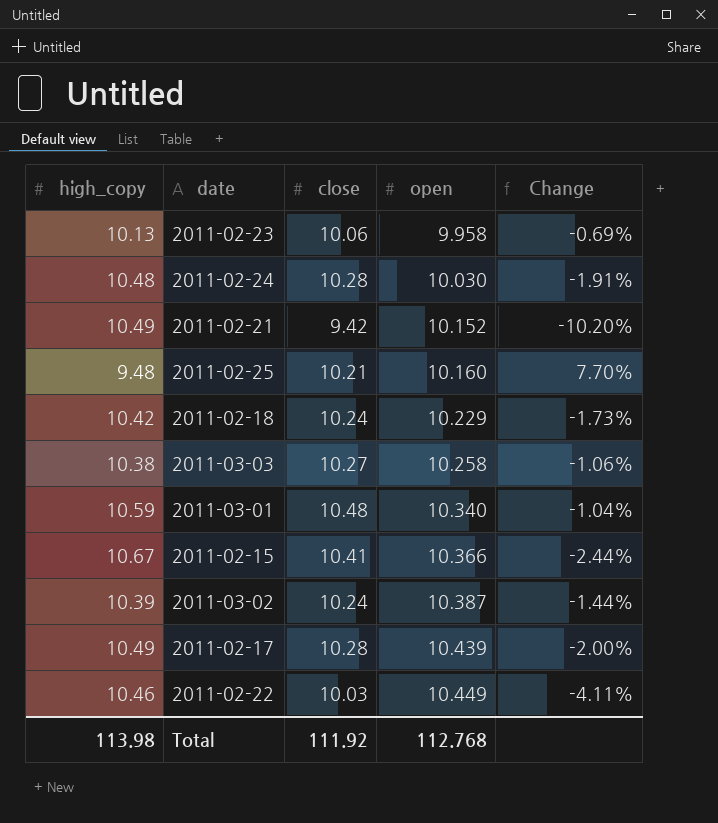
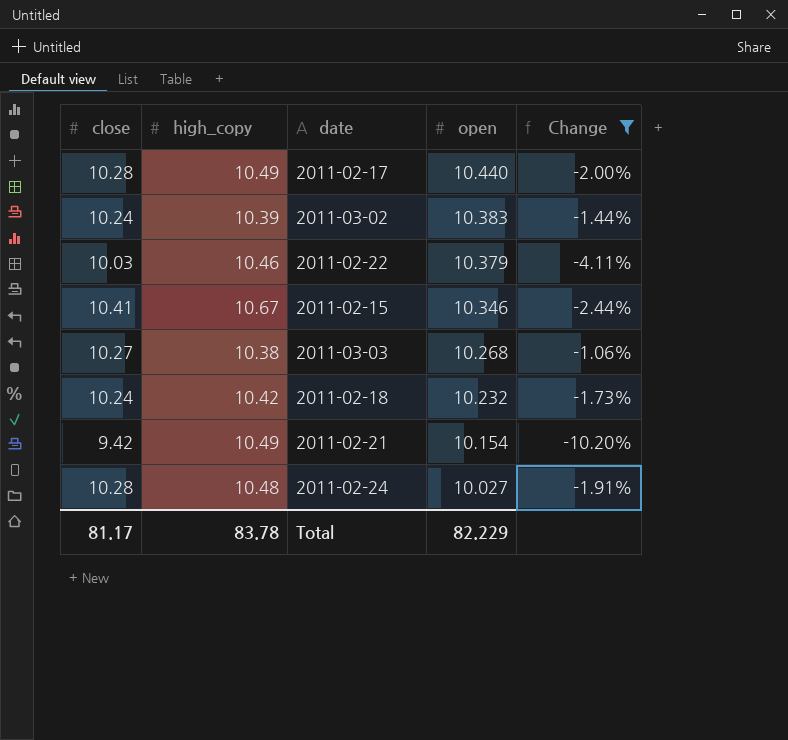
filter: none -> Change <= -1.06%
row order: open ascending -> open descending
column close | position: 3 -> 1
2011-02-17 | open: 10.439 -> 10.440
2011-03-02 | open: 10.387 -> 10.383
2011-02-22 | open: 10.449 -> 10.379
2011-02-15 | open: 10.366 -> 10.346
2011-03-03 | open: 10.258 -> 10.268
2011-02-18 | open: 10.229 -> 10.232
2011-02-21 | open: 10.152 -> 10.154
2011-02-24 | open: 10.030 -> 10.027
Total | close: 111.92 -> 81.17
Total | high_copy: 113.98 -> 83.78
Total | open: 112.768 -> 82.229

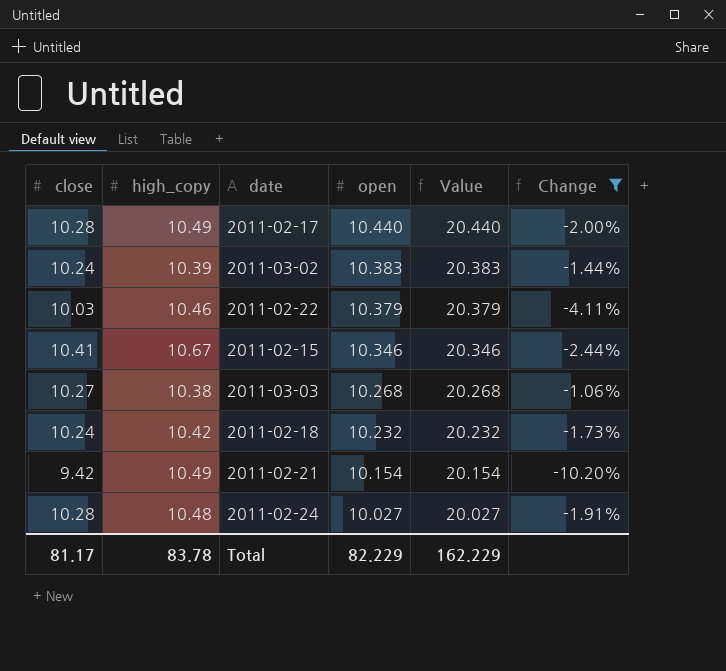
column Value | formula: none -> [open] + 10

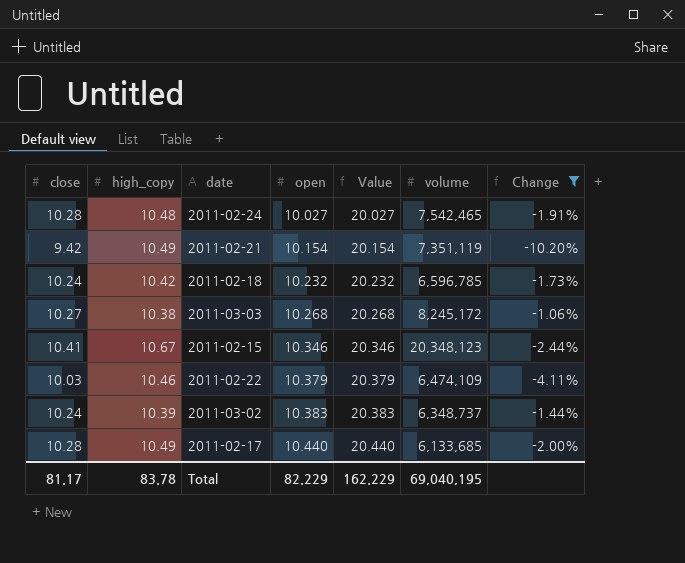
row order: open descending -> open ascending
column volume | position: none -> 6

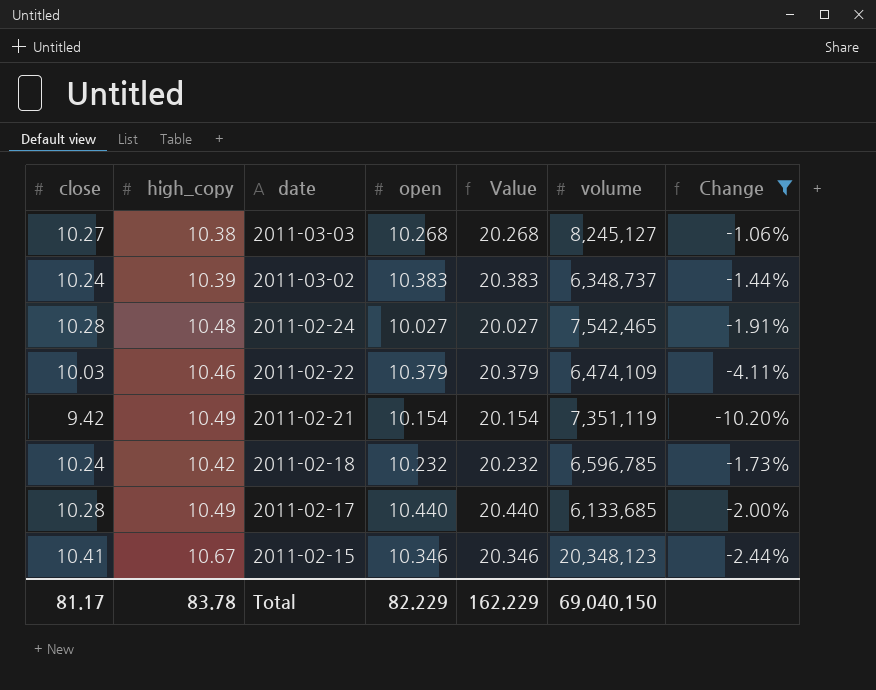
row order: open ascending -> date descending
2011-03-03 | volume: 8,245,172 -> 8,245,127
Total | volume: 69,040,195 -> 69,040,150

